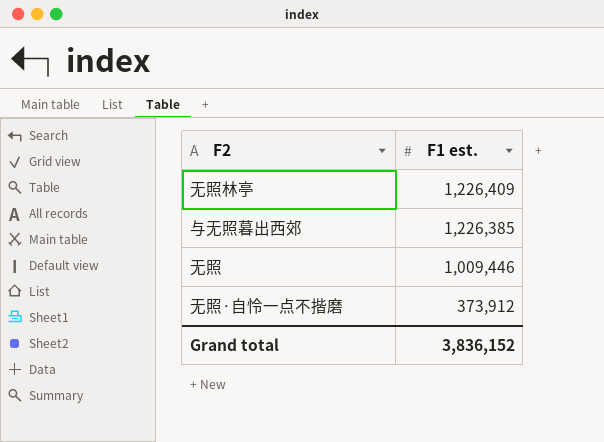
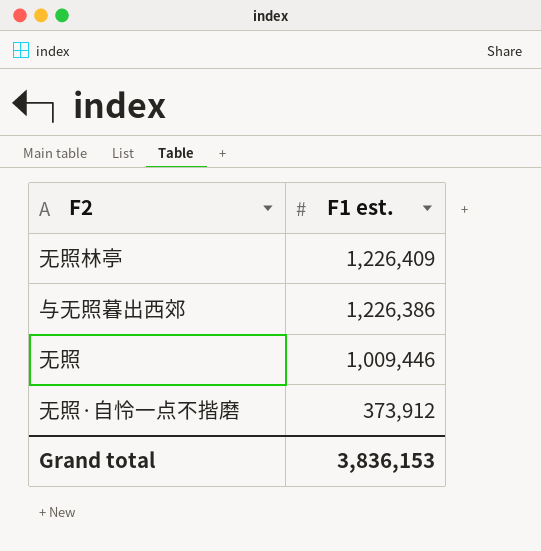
与无照暮出西郊 | F1 est.: 1,226,385 -> 1,226,386
Grand total | F1 est.: 3,836,152 -> 3,836,153

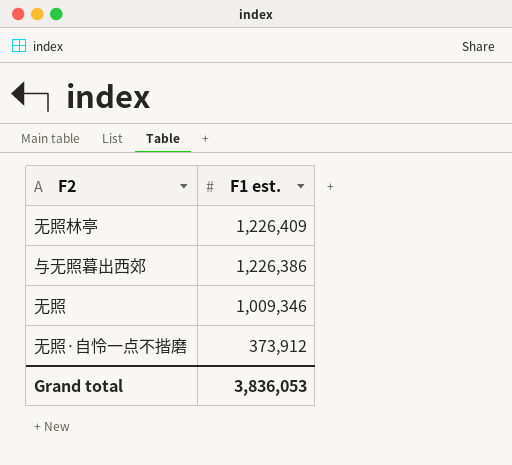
无照 | F1 est.: 1,009,446 -> 1,009,346
Grand total | F1 est.: 3,836,153 -> 3,836,053

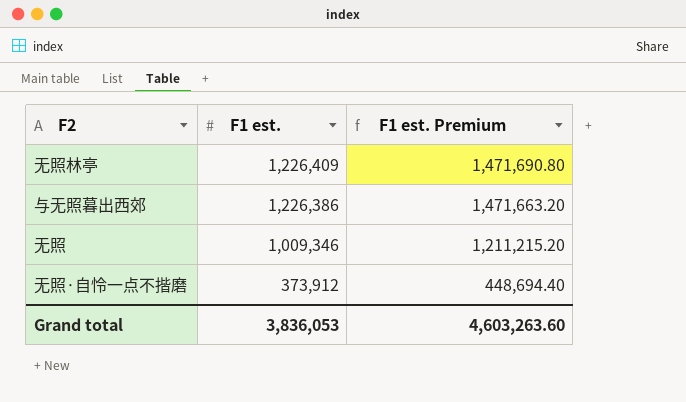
column F1 est. Premium | formula: none -> [F1 est.] * 1.2

